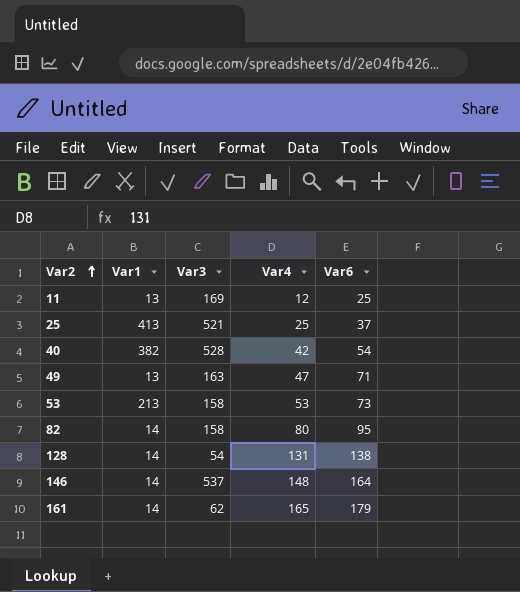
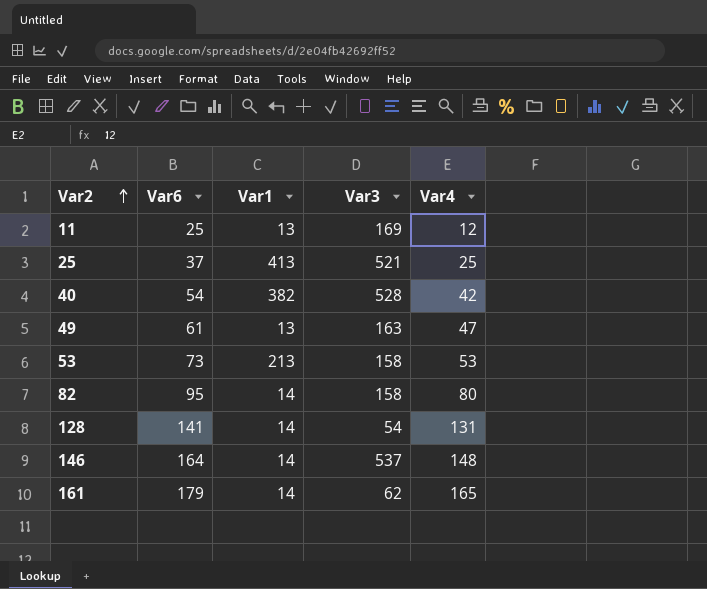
column Var6 | position: 5 -> 2
49 | Var6: 71 -> 61
128 | Var6: 138 -> 141

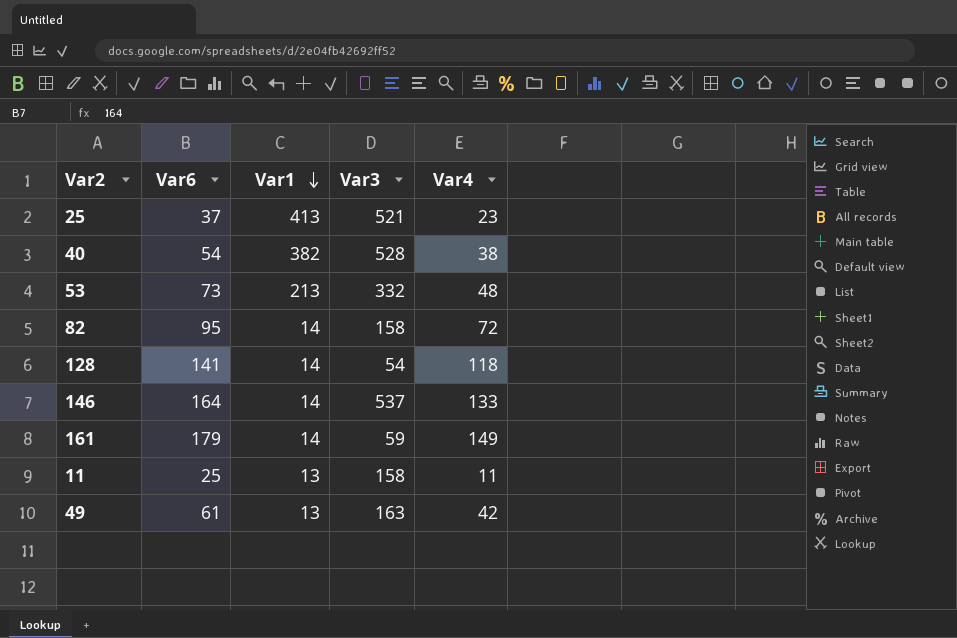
row order: Var2 ascending -> Var1 descending
25 | Var4: 25 -> 23
40 | Var4: 42 -> 38
53 | Var3: 158 -> 332
53 | Var4: 53 -> 48
82 | Var4: 80 -> 72
128 | Var4: 131 -> 118
146 | Var4: 148 -> 133
161 | Var3: 62 -> 59
161 | Var4: 165 -> 149
11 | Var3: 169 -> 158
11 | Var4: 12 -> 11
49 | Var4: 47 -> 42

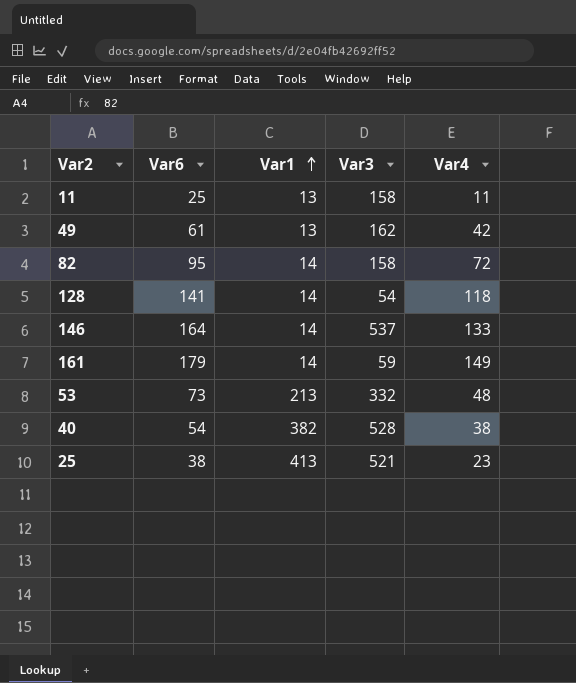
row order: Var1 descending -> Var1 ascending
49 | Var3: 163 -> 162
25 | Var6: 37 -> 38

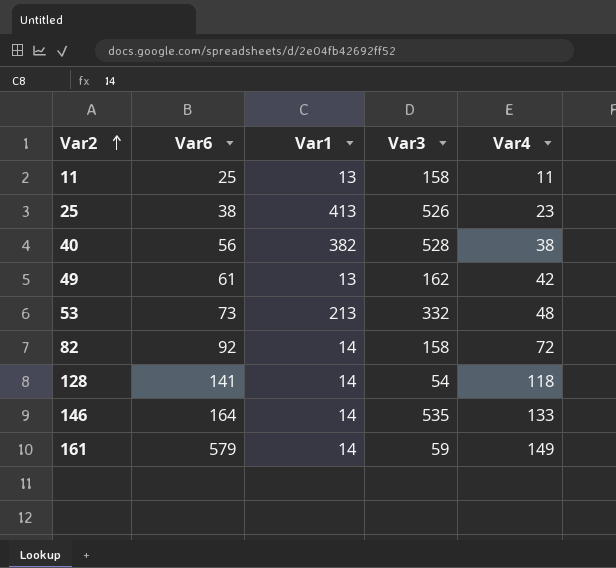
row order: Var1 ascending -> Var2 ascending
25 | Var3: 521 -> 526
40 | Var6: 54 -> 56
82 | Var6: 95 -> 92
146 | Var3: 537 -> 535
161 | Var6: 179 -> 579

